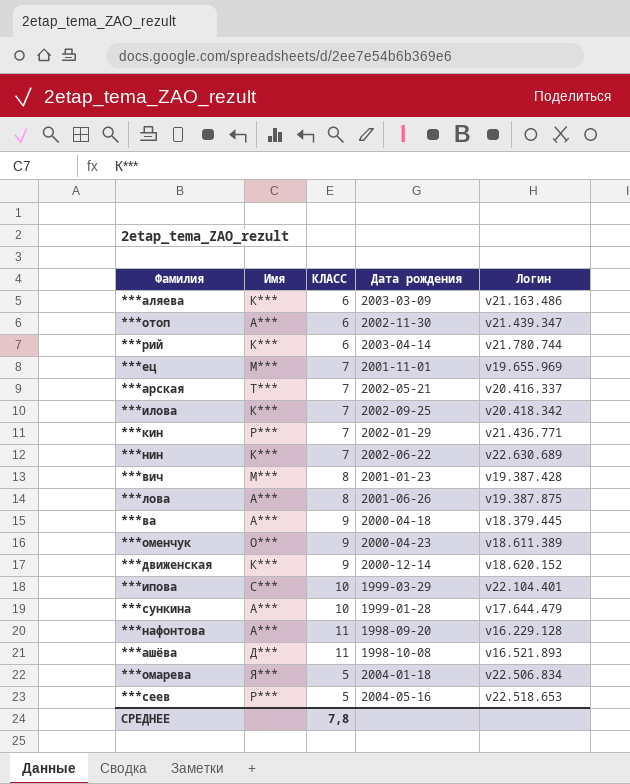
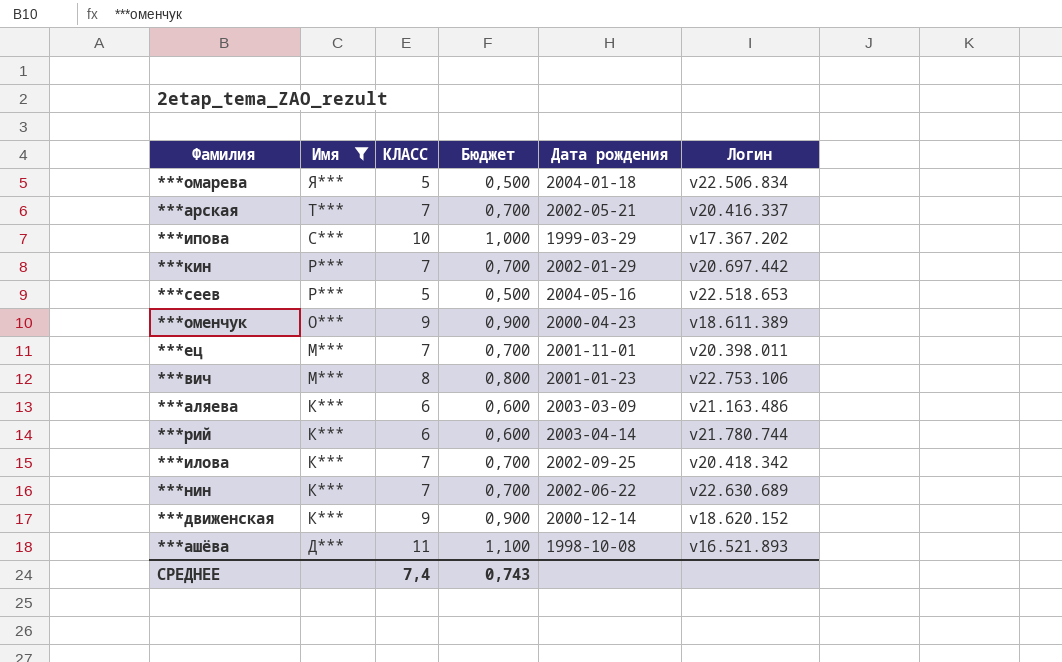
filter: none -> Имя != А***
row order: none -> Имя descending
column Бюджет | formula: none -> [КЛАСС] * 0,1
***ипова | Логин: v22.104.401 -> v17.367.202
***кин | Логин: v21.436.771 -> v20.697.442
***ец | Логин: v19.655.969 -> v20.398.011
***вич | Логин: v19.387.428 -> v22.753.106
СРЕДНЕЕ | КЛАСС: 7,8 -> 7,4

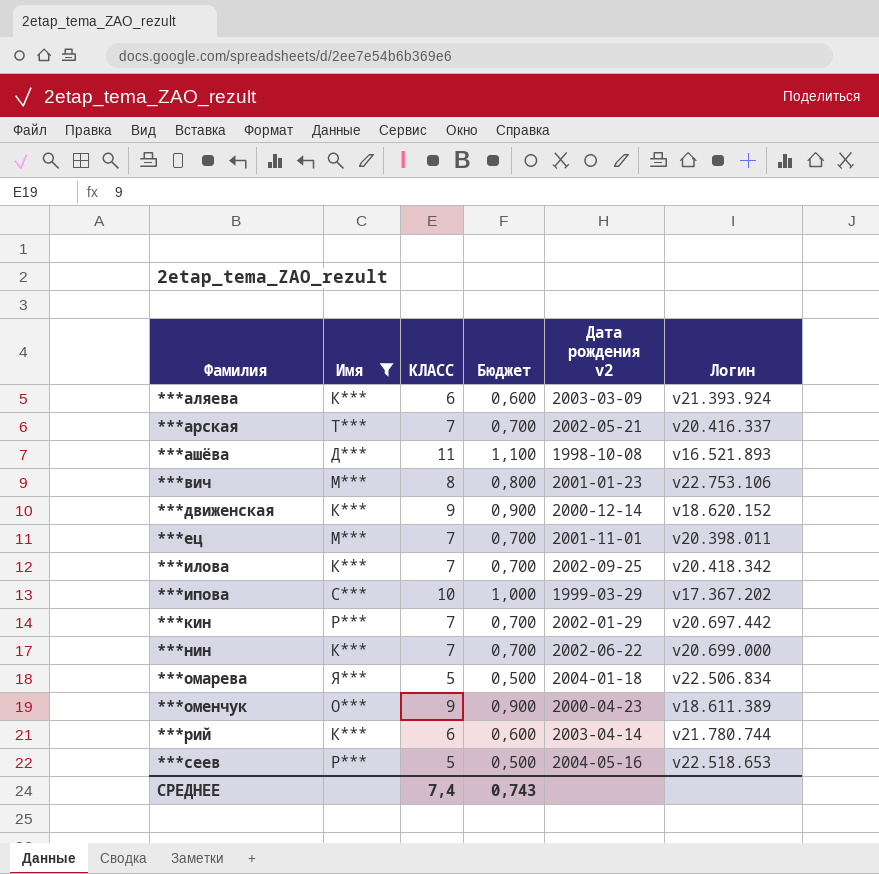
row order: Имя descending -> Фамилия ascending
column name: Дата рождения -> Дата рождения v2
***аляева | Логин: v21.163.486 -> v21.393.924
***нин | Логин: v22.630.689 -> v20.699.000

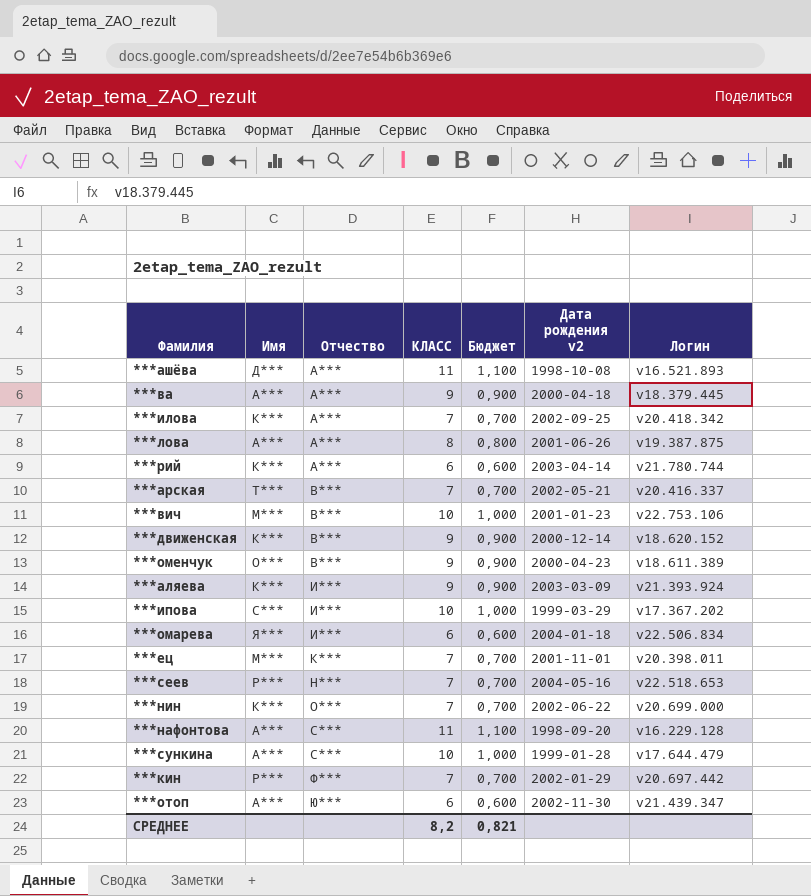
filter: Имя != А*** -> none
row order: Фамилия ascending -> Отчество ascending
column Отчество | position: none -> 3
***вич | КЛАСС: 8 -> 10
***вич | Бюджет: 0,800 -> 1,000
***аляева | КЛАСС: 6 -> 9
***аляева | Бюджет: 0,600 -> 0,900
***омарева | КЛАСС: 5 -> 6
***омарева | Бюджет: 0,500 -> 0,600
***сеев | КЛАСС: 5 -> 7
***сеев | Бюджет: 0,500 -> 0,700
СРЕДНЕЕ | КЛАСС: 7,4 -> 8,2
СРЕДНЕЕ | Бюджет: 0,743 -> 0,821

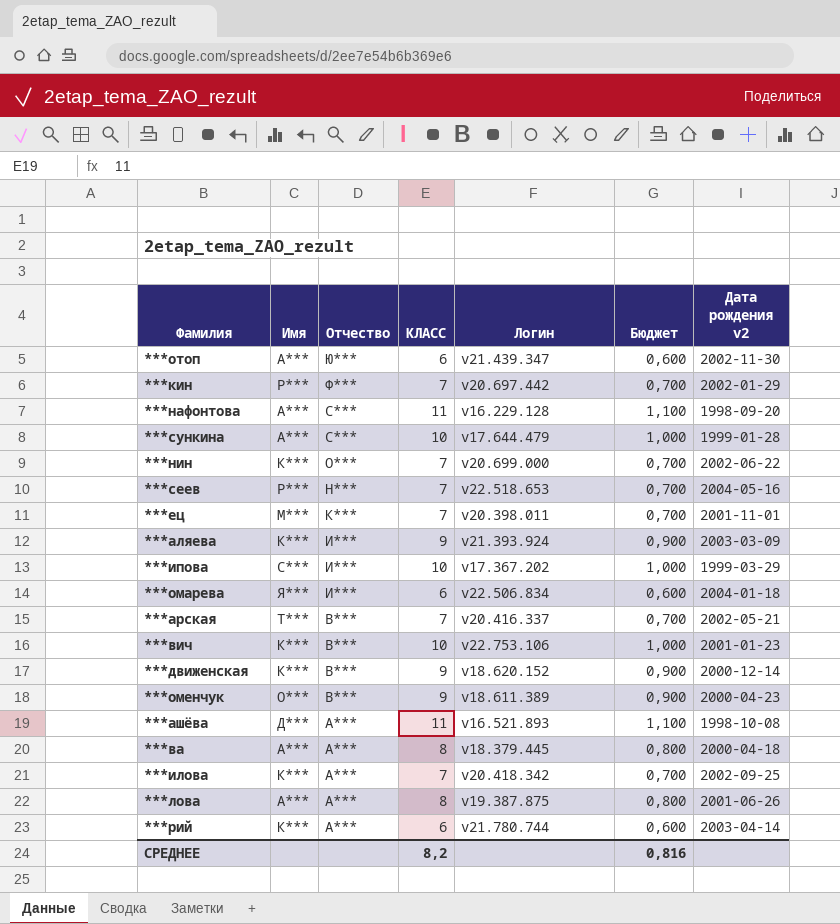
row order: Отчество ascending -> Отчество descending
column Логин | position: 7 -> 5
***вич | Имя: М*** -> К***
***ва | КЛАСС: 9 -> 8
***ва | Бюджет: 0,900 -> 0,800
СРЕДНЕЕ | Бюджет: 0,821 -> 0,816

